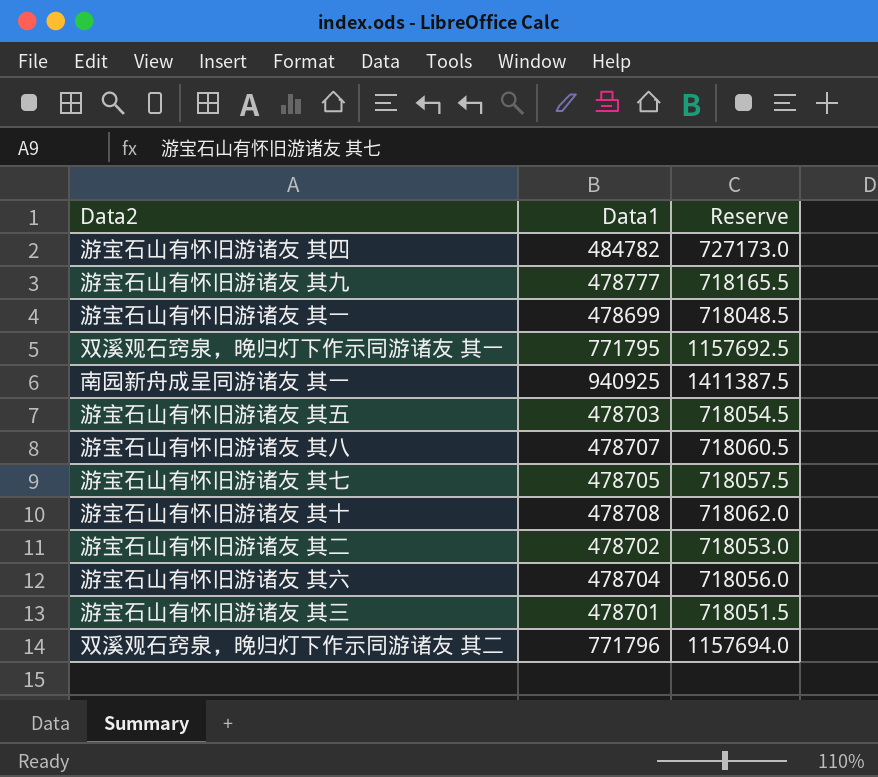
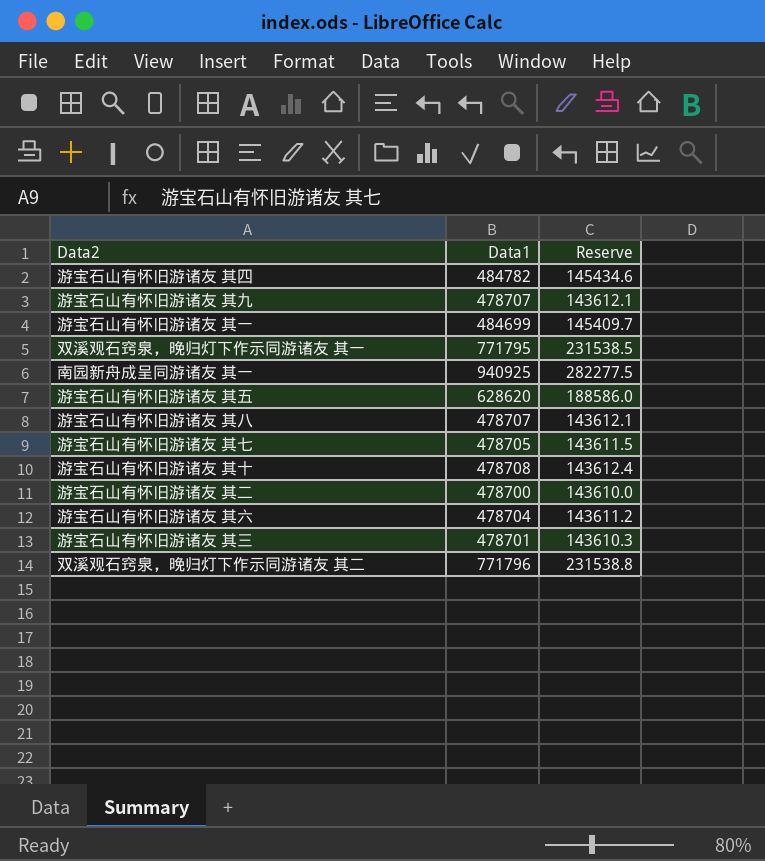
column Reserve | formula: [Data1] * 1.5 -> [Data1] * 0.3
游宝石山有怀旧游诸友 其九 | Data1: 478777 -> 478707
游宝石山有怀旧游诸友 其一 | Data1: 478699 -> 484699
游宝石山有怀旧游诸友 其五 | Data1: 478703 -> 628620
游宝石山有怀旧游诸友 其二 | Data1: 478702 -> 478700

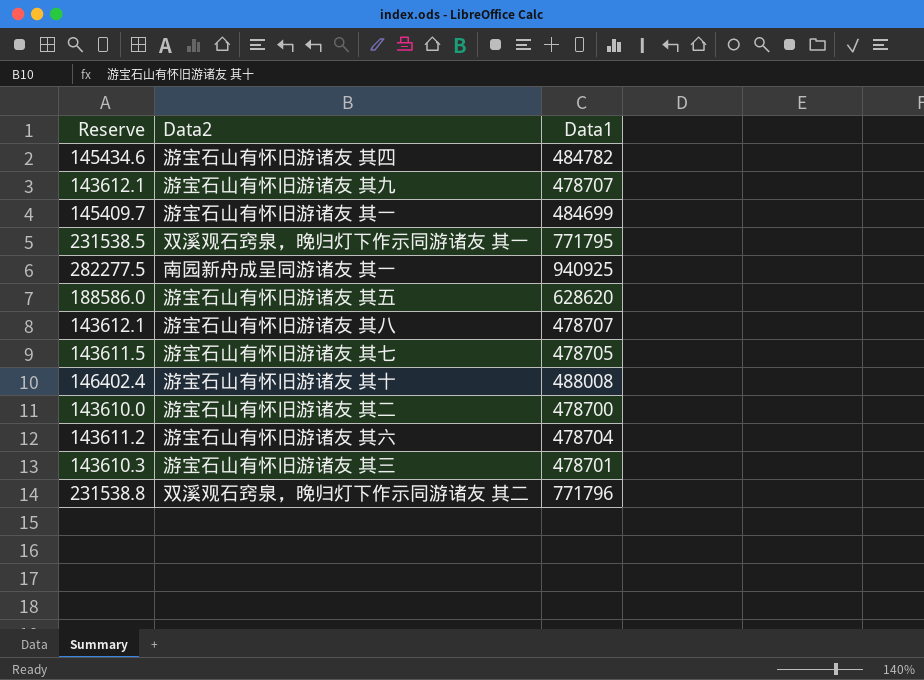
column Reserve | position: 3 -> 1
游宝石山有怀旧游诸友 其十 | Reserve: 143612.4 -> 146402.4
游宝石山有怀旧游诸友 其十 | Data1: 478708 -> 488008

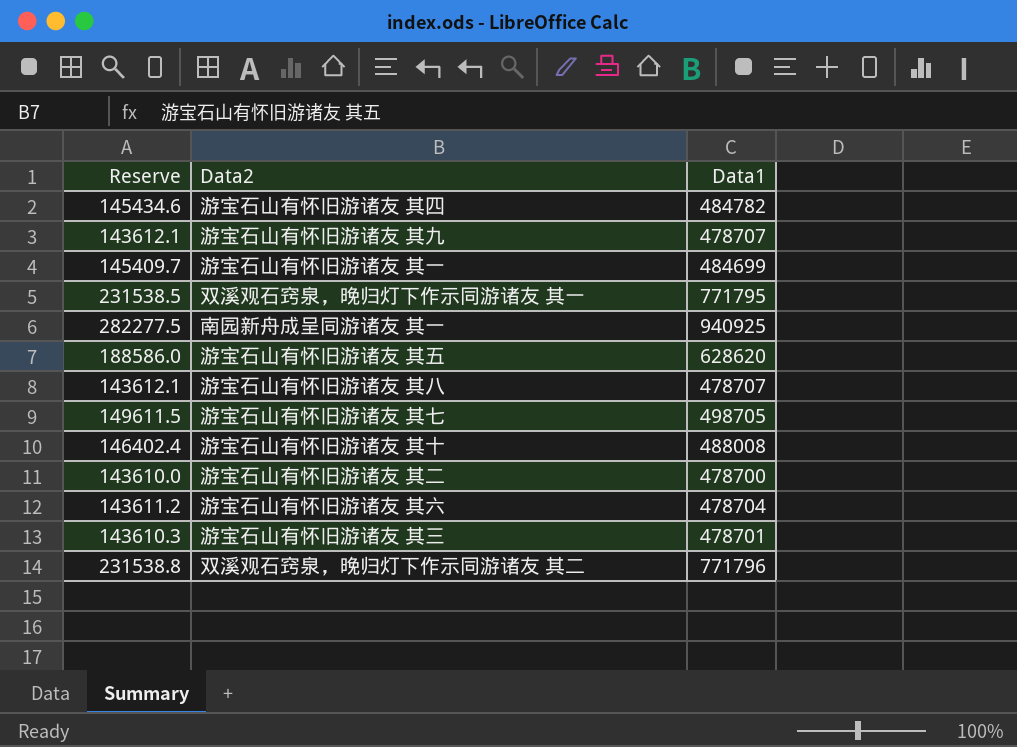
游宝石山有怀旧游诸友 其七 | Reserve: 143611.5 -> 149611.5
游宝石山有怀旧游诸友 其七 | Data1: 478705 -> 498705

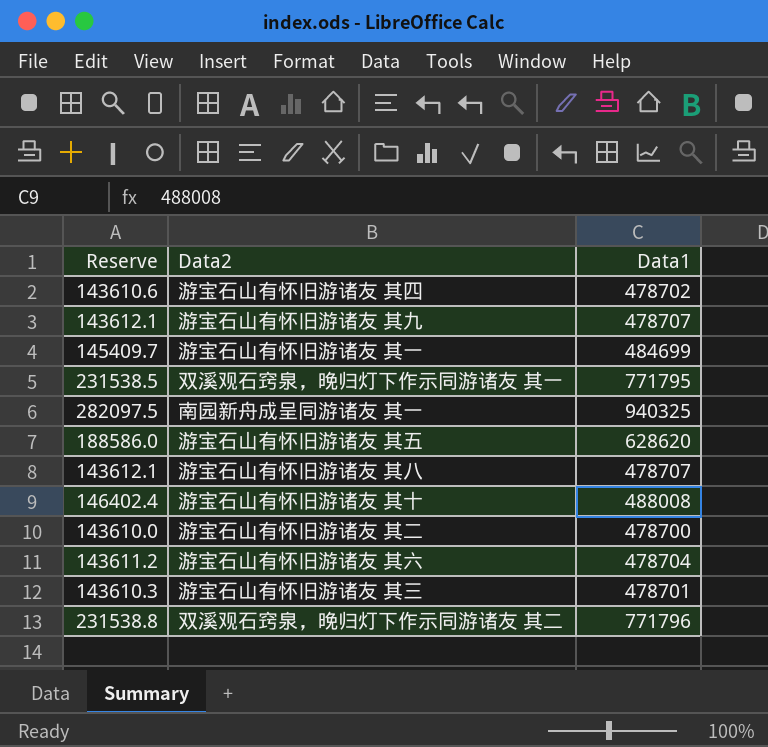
row 游宝石山有怀旧游诸友 其七: 149611.5 | 498705 -> none
游宝石山有怀旧游诸友 其四 | Reserve: 145434.6 -> 143610.6
游宝石山有怀旧游诸友 其四 | Data1: 484782 -> 478702
南园新舟成呈同游诸友 其一 | Reserve: 282277.5 -> 282097.5
南园新舟成呈同游诸友 其一 | Data1: 940925 -> 940325

